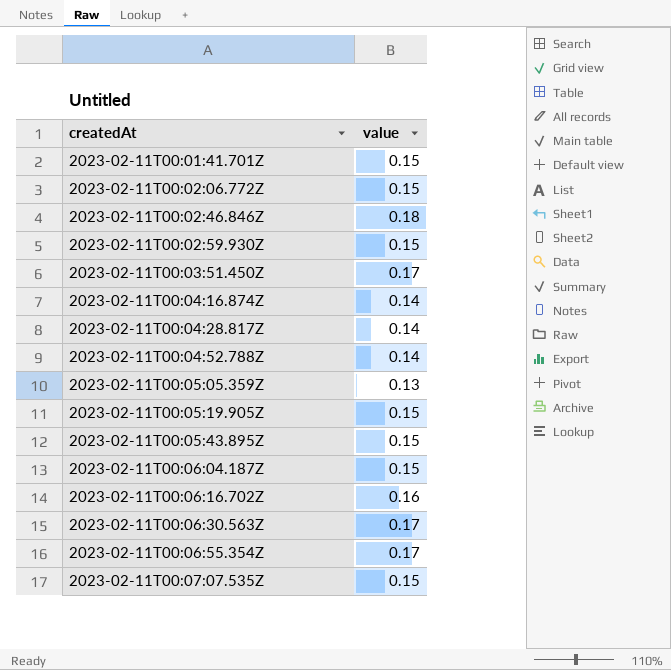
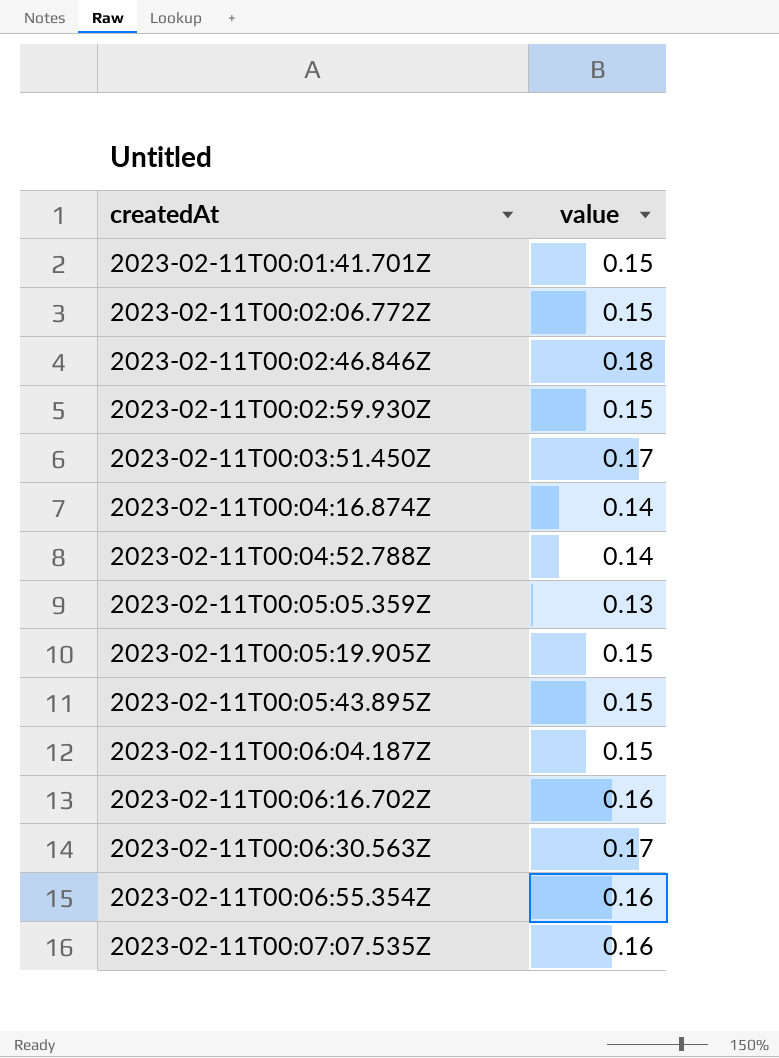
row 2023-02-11T00:04:28.817Z: 0.14 -> none
2023-02-11T00:06:55.354Z | value: 0.17 -> 0.16
2023-02-11T00:07:07.535Z | value: 0.15 -> 0.16

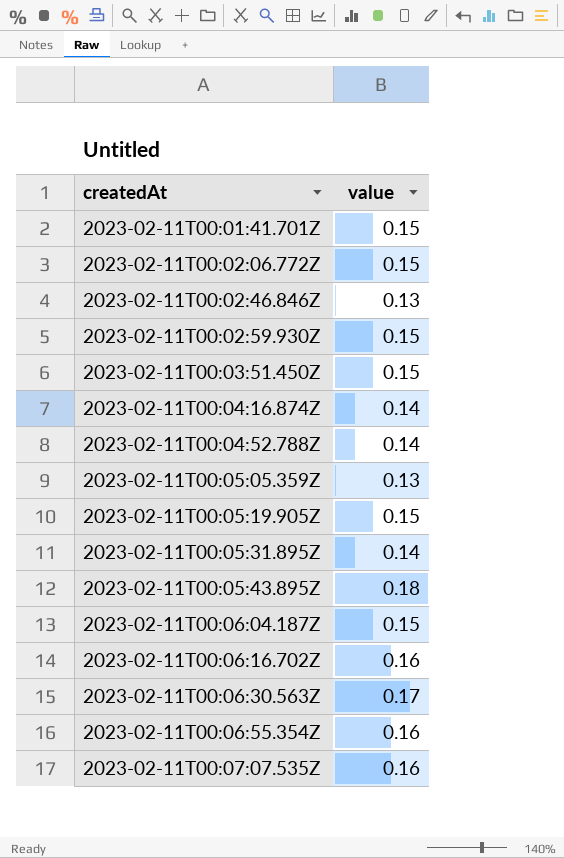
2023-02-11T00:02:46.846Z | value: 0.18 -> 0.13
2023-02-11T00:03:51.450Z | value: 0.17 -> 0.15
row 2023-02-11T00:05:31.895Z: none -> 0.14
2023-02-11T00:05:43.895Z | value: 0.15 -> 0.18

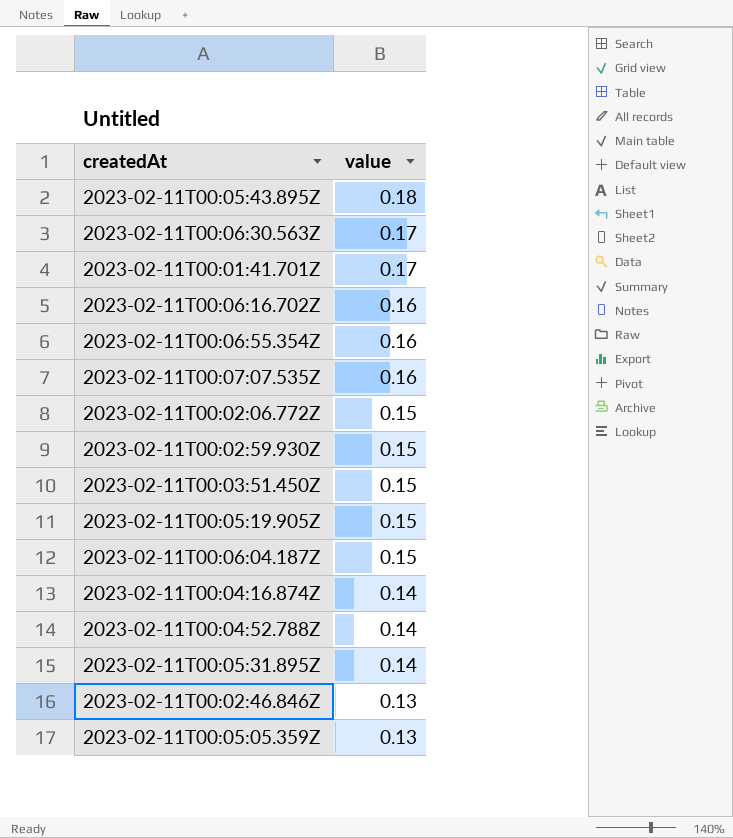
row order: createdAt ascending -> value descending
2023-02-11T00:01:41.701Z | value: 0.15 -> 0.17

